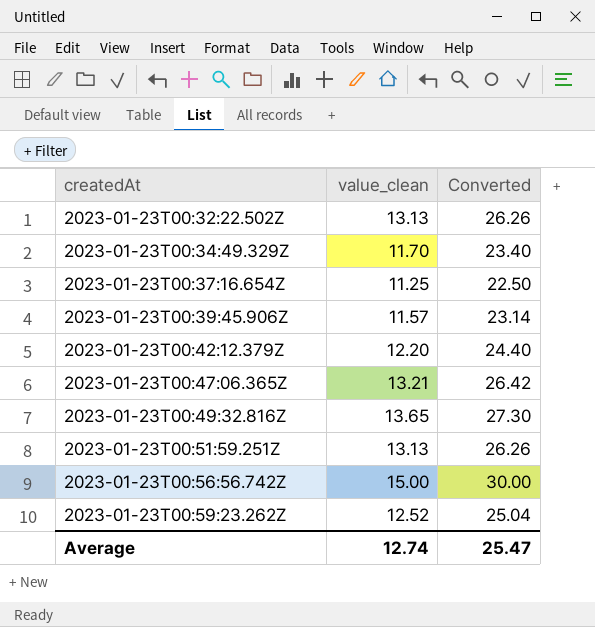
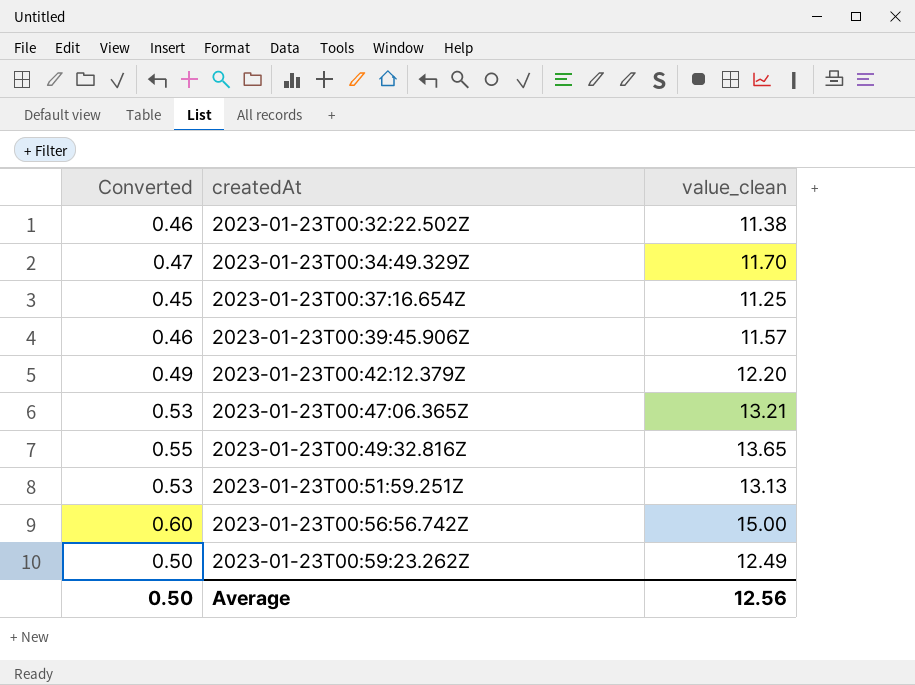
column Converted | formula: [value_clean] * 2 -> [value_clean] * 0.04
column Converted | position: 3 -> 1
2023-01-23T00:32:22.502Z | value_clean: 13.13 -> 11.38
2023-01-23T00:59:23.262Z | value_clean: 12.52 -> 12.49
Average | Converted: 25.47 -> 0.50
Average | value_clean: 12.74 -> 12.56

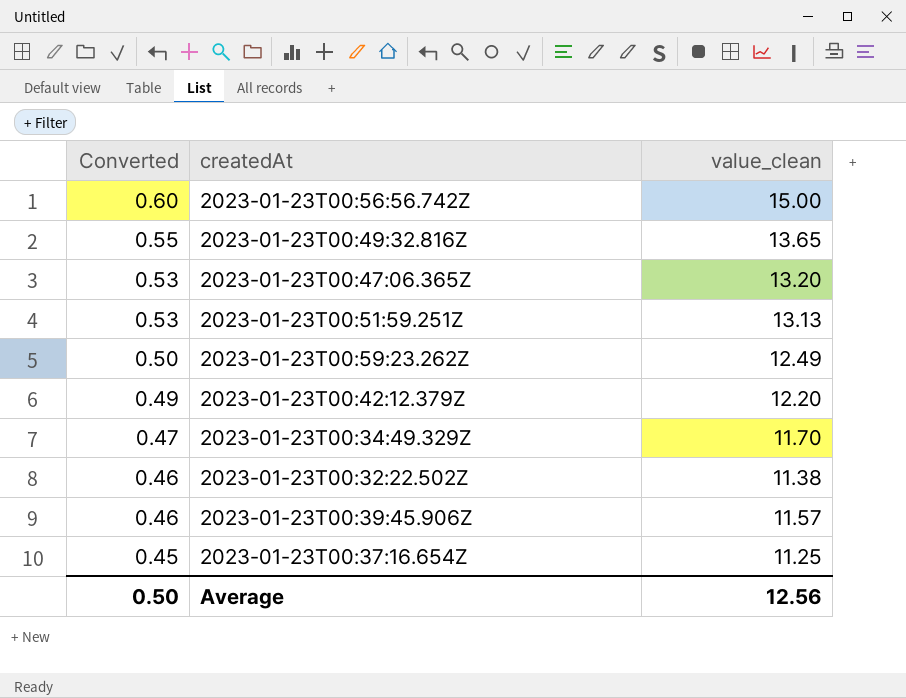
row order: createdAt ascending -> Converted descending
2023-01-23T00:47:06.365Z | value_clean: 13.21 -> 13.20

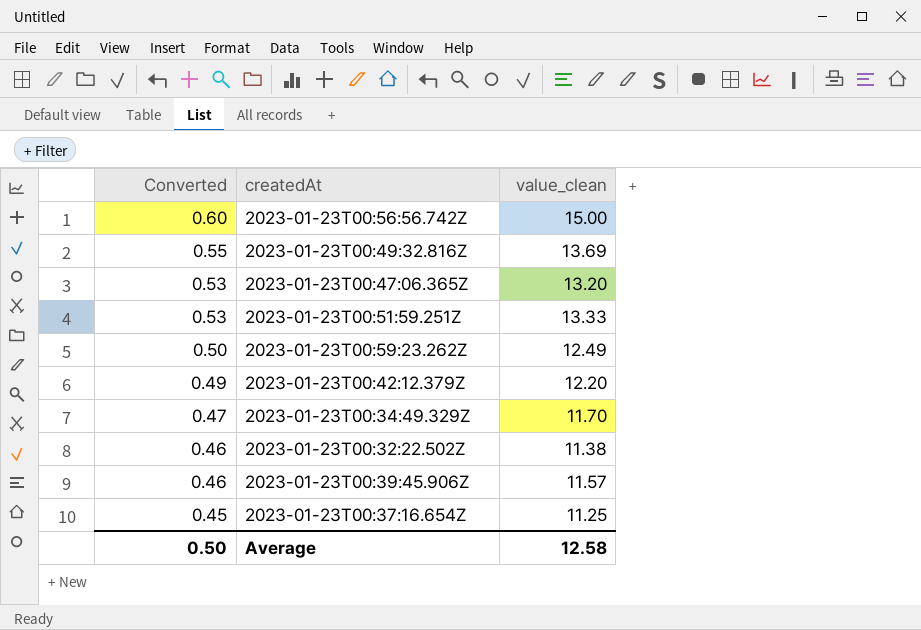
2023-01-23T00:49:32.816Z | value_clean: 13.65 -> 13.69
2023-01-23T00:51:59.251Z | value_clean: 13.13 -> 13.33
Average | value_clean: 12.56 -> 12.58

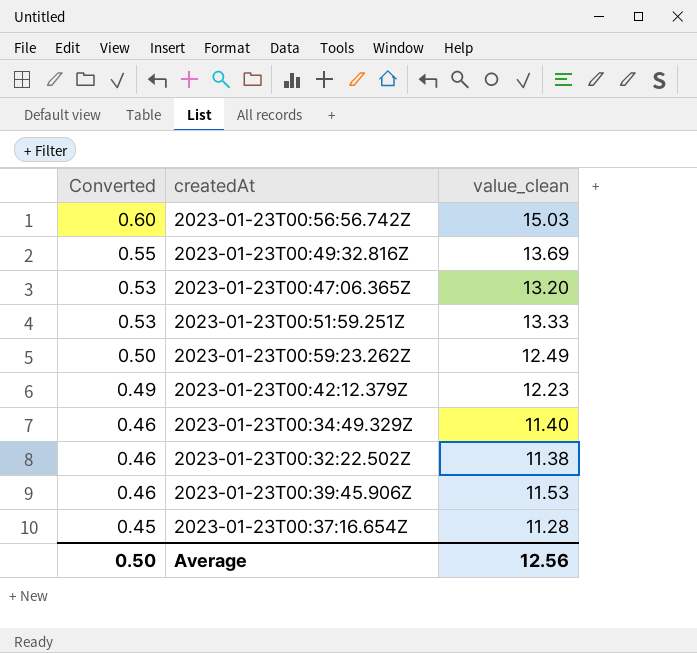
2023-01-23T00:56:56.742Z | value_clean: 15.00 -> 15.03
2023-01-23T00:42:12.379Z | value_clean: 12.20 -> 12.23
2023-01-23T00:34:49.329Z | Converted: 0.47 -> 0.46
2023-01-23T00:34:49.329Z | value_clean: 11.70 -> 11.40
2023-01-23T00:39:45.906Z | value_clean: 11.57 -> 11.53
2023-01-23T00:37:16.654Z | value_clean: 11.25 -> 11.28
Average | value_clean: 12.58 -> 12.56

